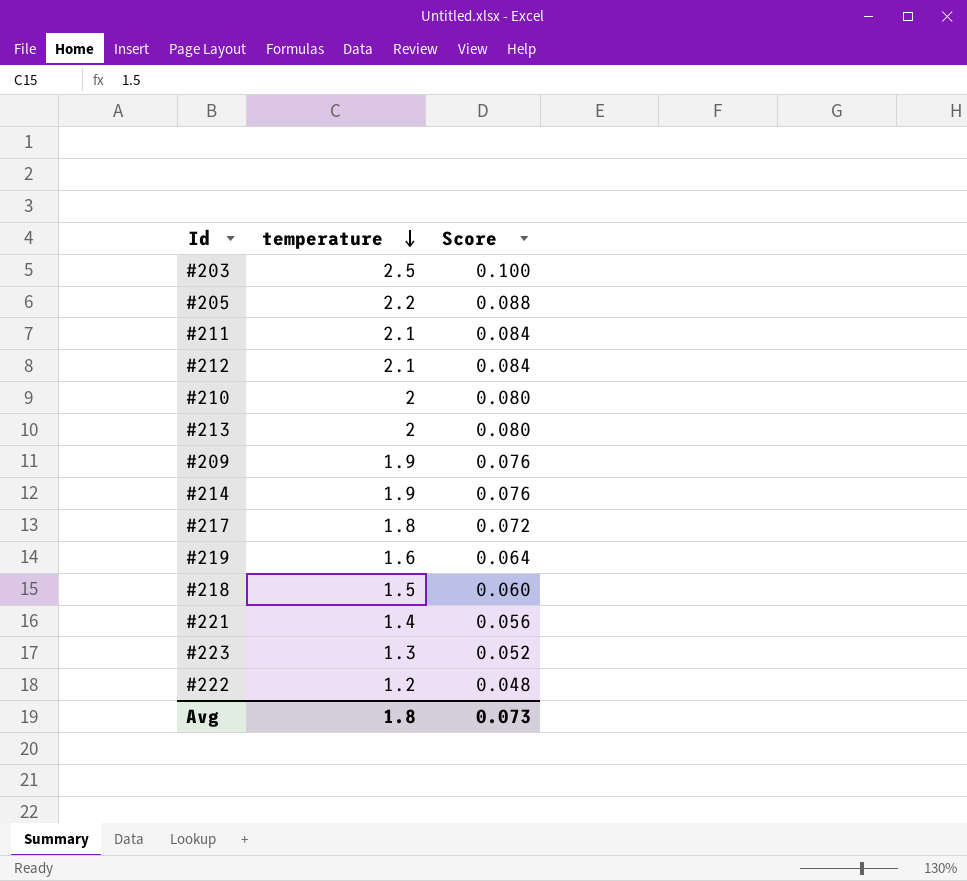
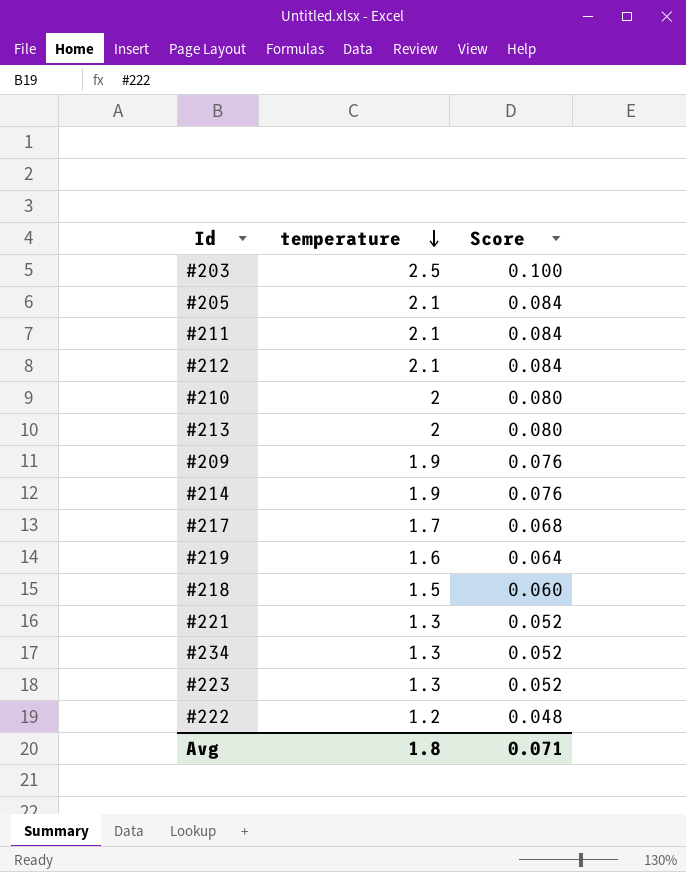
#205 | temperature: 2.2 -> 2.1
#205 | Score: 0.088 -> 0.084
#217 | temperature: 1.8 -> 1.7
#217 | Score: 0.072 -> 0.068
#221 | temperature: 1.4 -> 1.3
#221 | Score: 0.056 -> 0.052
row #234: none -> 1.3 | 0.052
Avg | Score: 0.073 -> 0.071

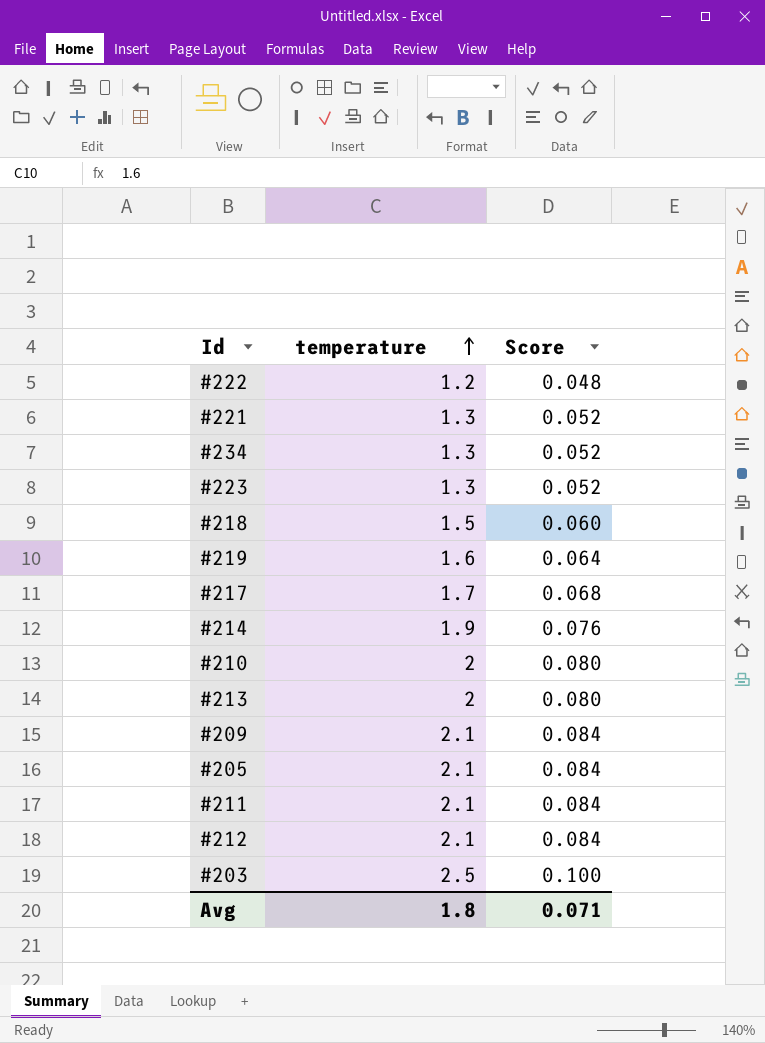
row order: temperature descending -> temperature ascending
#209 | temperature: 1.9 -> 2.1
#209 | Score: 0.076 -> 0.084

